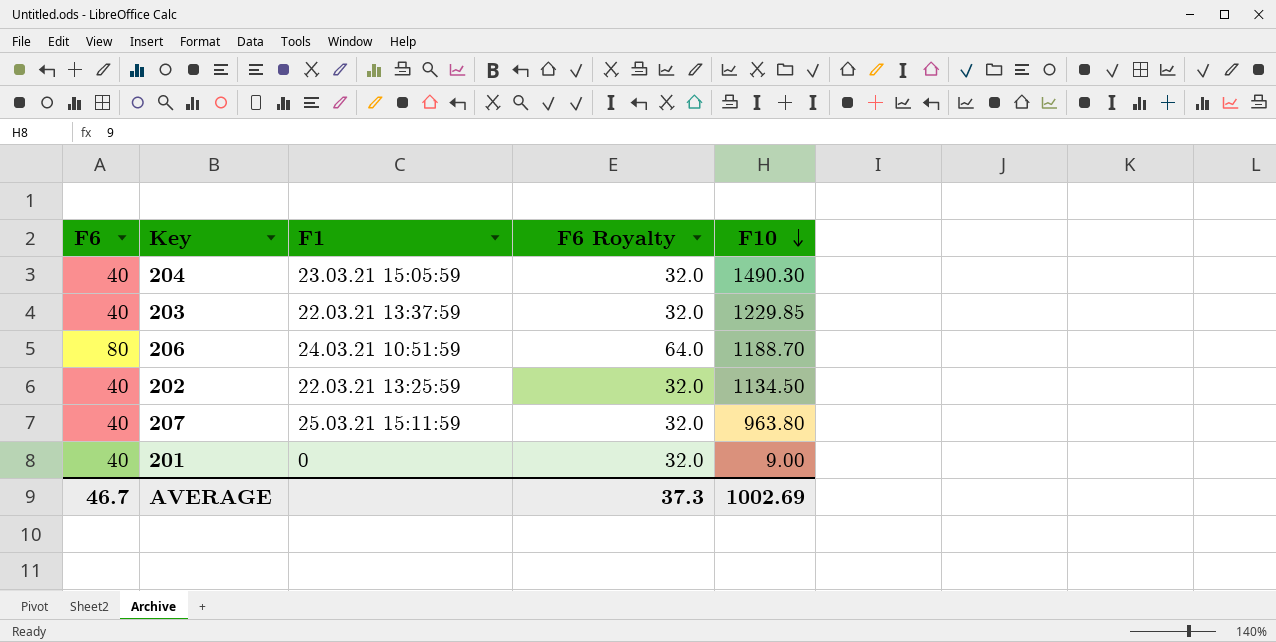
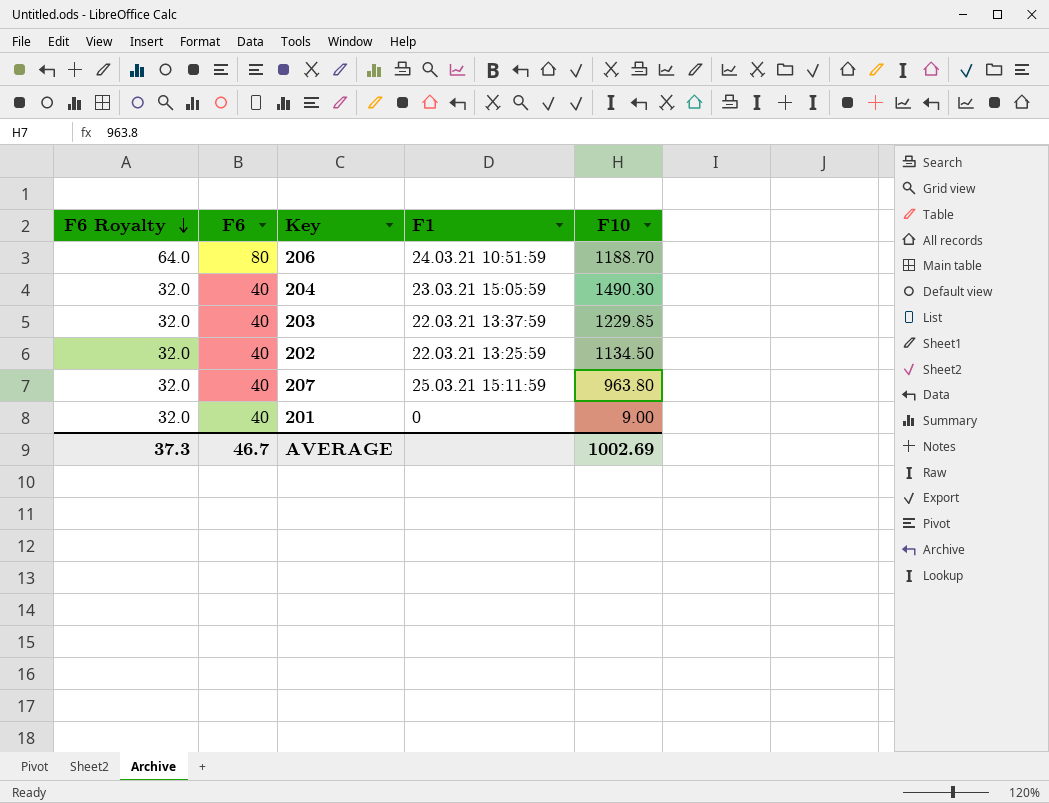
row order: F10 descending -> F6 Royalty descending
column F6 Royalty | position: 4 -> 1

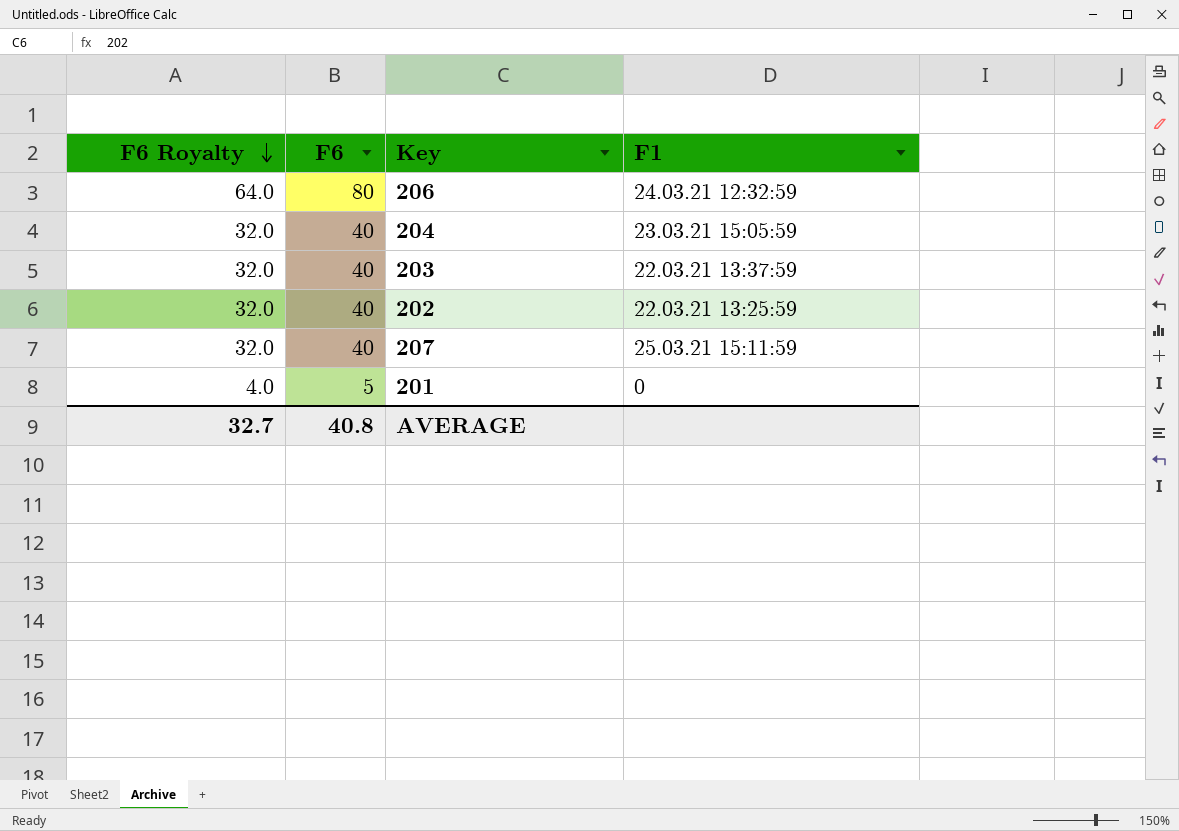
column F10 | position: 5 -> none
206 | F1: 24.03.21 10:51:59 -> 24.03.21 12:32:59
201 | F6 Royalty: 32.0 -> 4.0
201 | F6: 40 -> 5
AVERAGE | F6 Royalty: 37.3 -> 32.7
AVERAGE | F6: 46.7 -> 40.8

